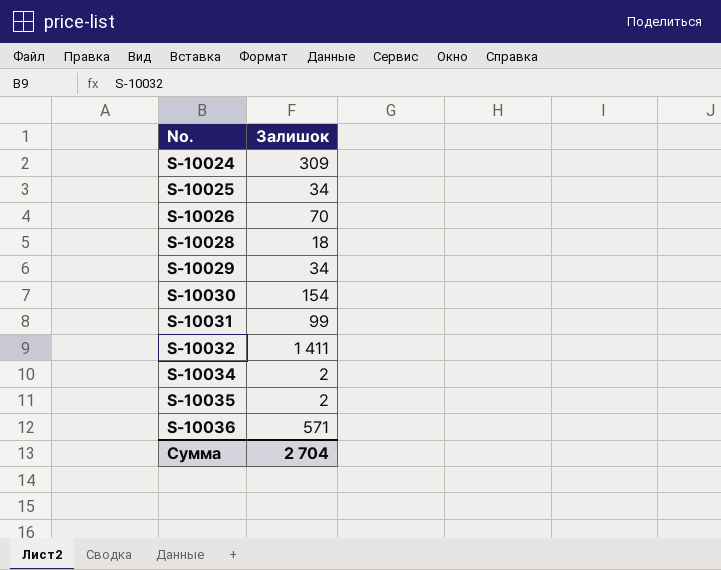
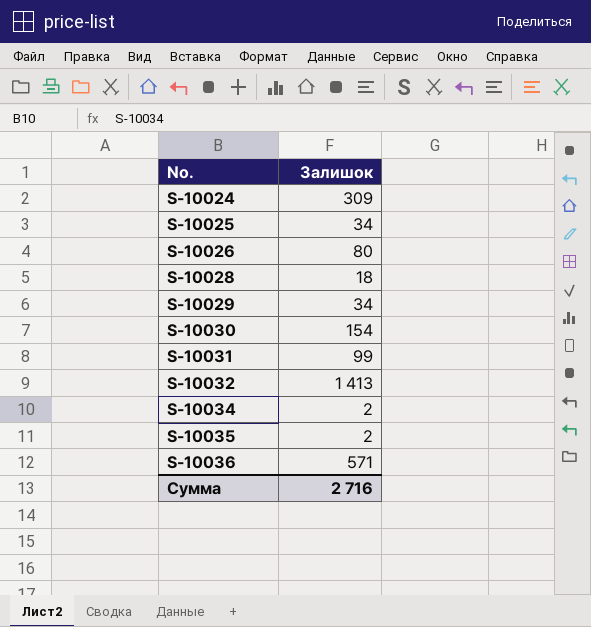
S-10026 | Залишок: 70 -> 80
S-10032 | Залишок: 1 411 -> 1 413
Сумма | Залишок: 2 704 -> 2 716

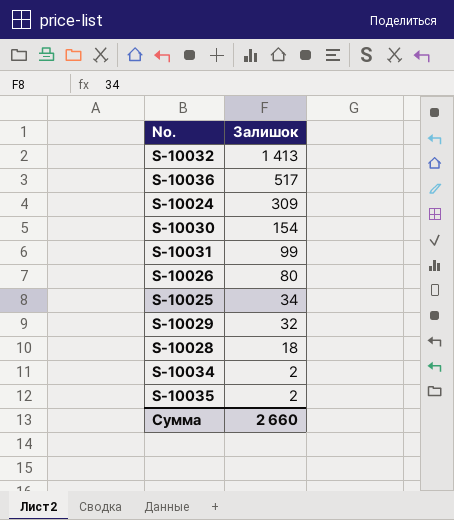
row order: No. ascending -> Залишок descending
S-10036 | Залишок: 571 -> 517
S-10029 | Залишок: 34 -> 32
Сумма | Залишок: 2 716 -> 2 660

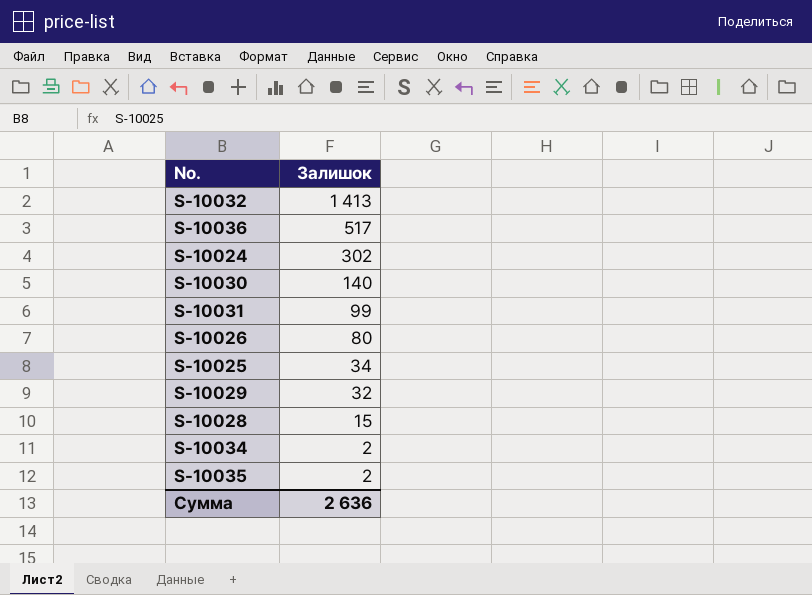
S-10024 | Залишок: 309 -> 302
S-10030 | Залишок: 154 -> 140
S-10028 | Залишок: 18 -> 15
Сумма | Залишок: 2 660 -> 2 636

